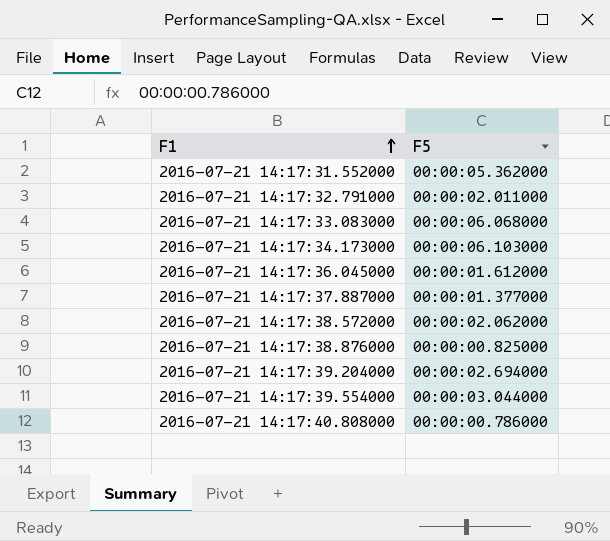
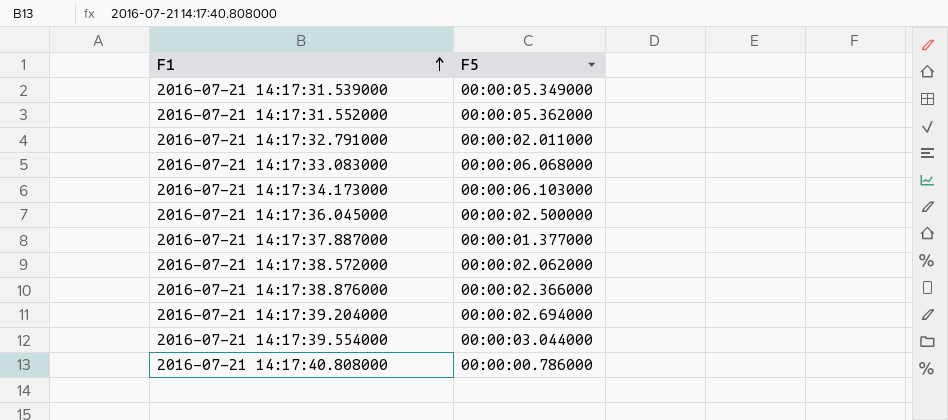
row 2016-07-21 14:17:31.539000: none -> 00:00:05.349000
2016-07-21 14:17:36.045000 | F5: 00:00:01.612000 -> 00:00:02.500000
2016-07-21 14:17:38.876000 | F5: 00:00:00.825000 -> 00:00:02.366000

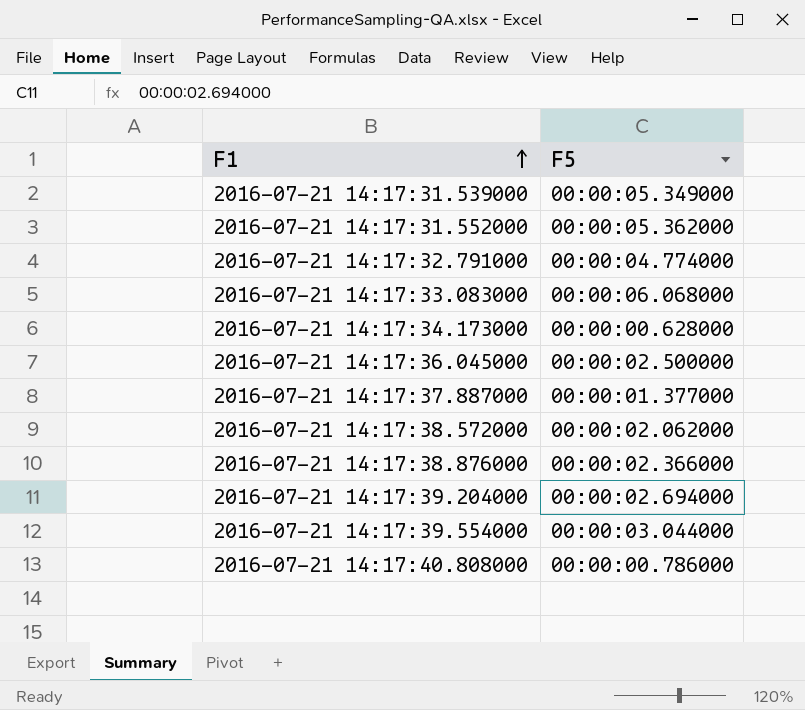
2016-07-21 14:17:32.791000 | F5: 00:00:02.011000 -> 00:00:04.774000
2016-07-21 14:17:34.173000 | F5: 00:00:06.103000 -> 00:00:00.628000

